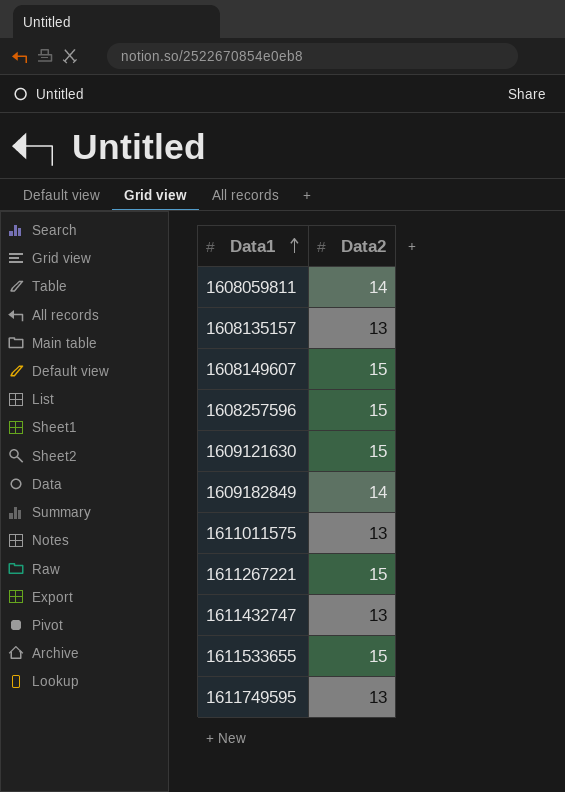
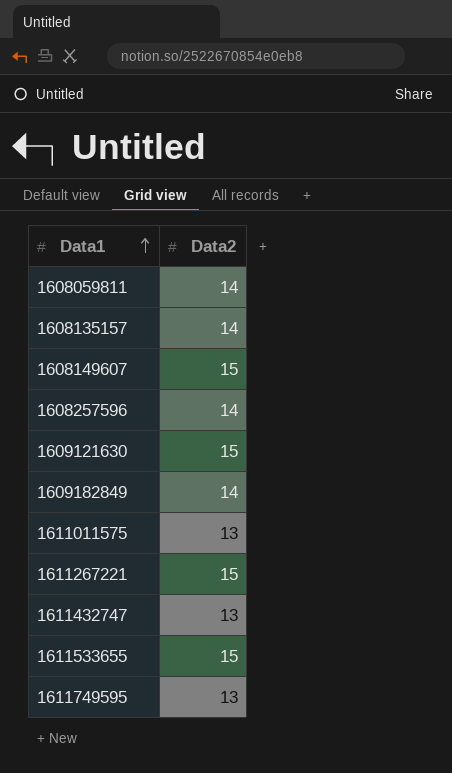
1608135157 | Data2: 13 -> 14
1608257596 | Data2: 15 -> 14

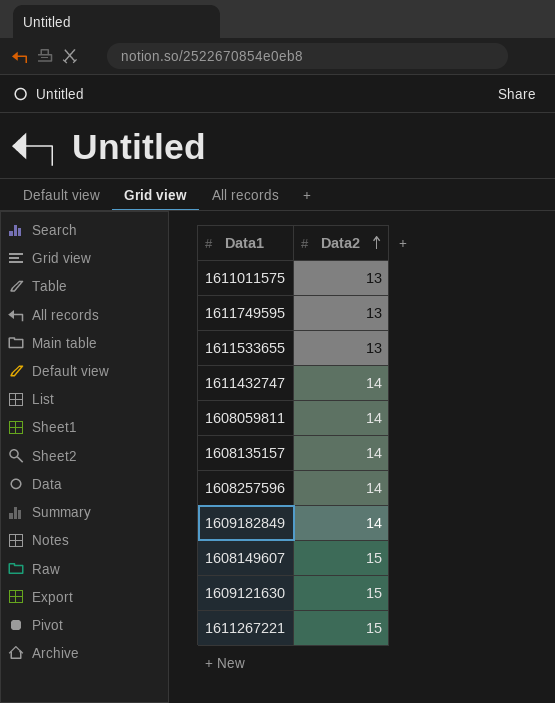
row order: Data1 ascending -> Data2 ascending
1611533655 | Data2: 15 -> 13
1611432747 | Data2: 13 -> 14

